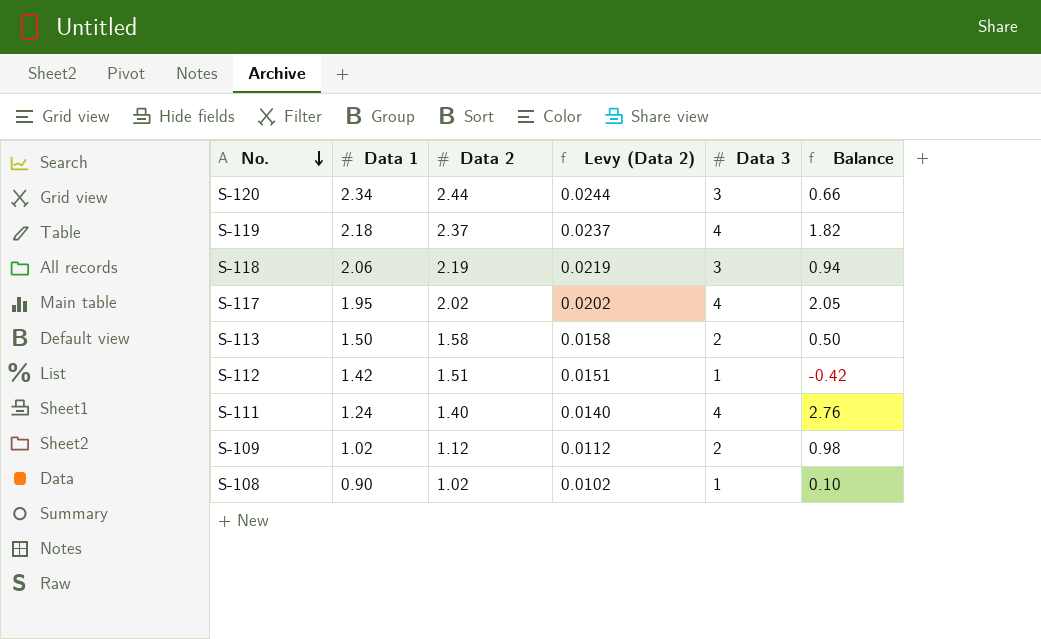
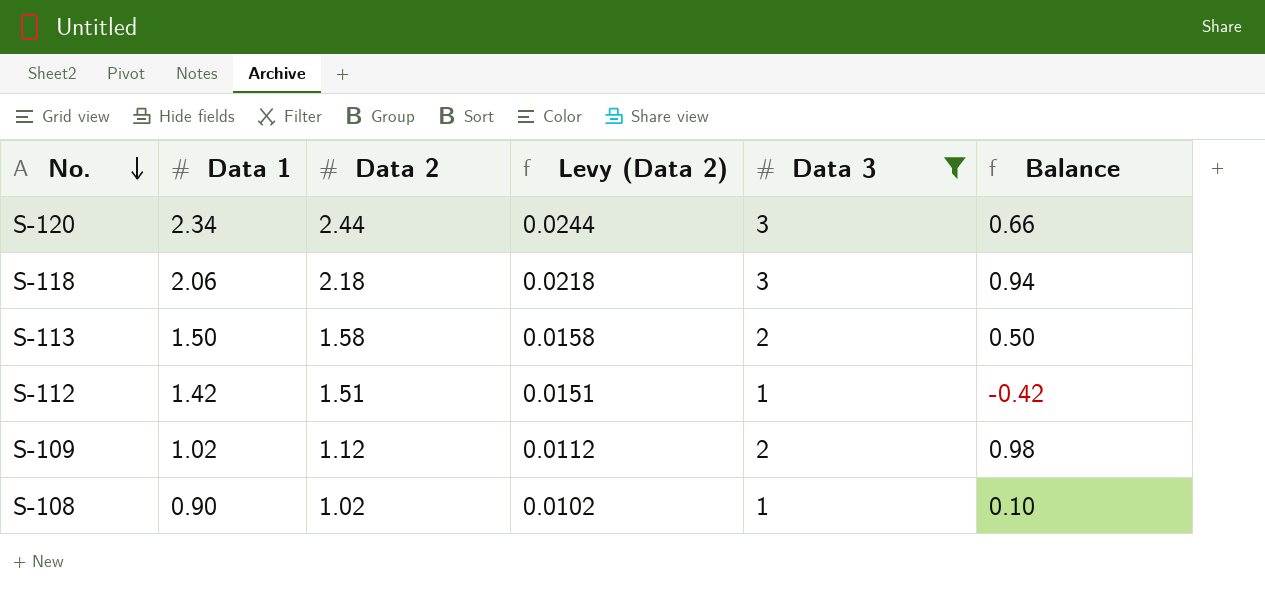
filter: none -> Data 3 != 4
S-118 | Data 2: 2.19 -> 2.18
S-118 | Levy (Data 2): 0.0219 -> 0.0218

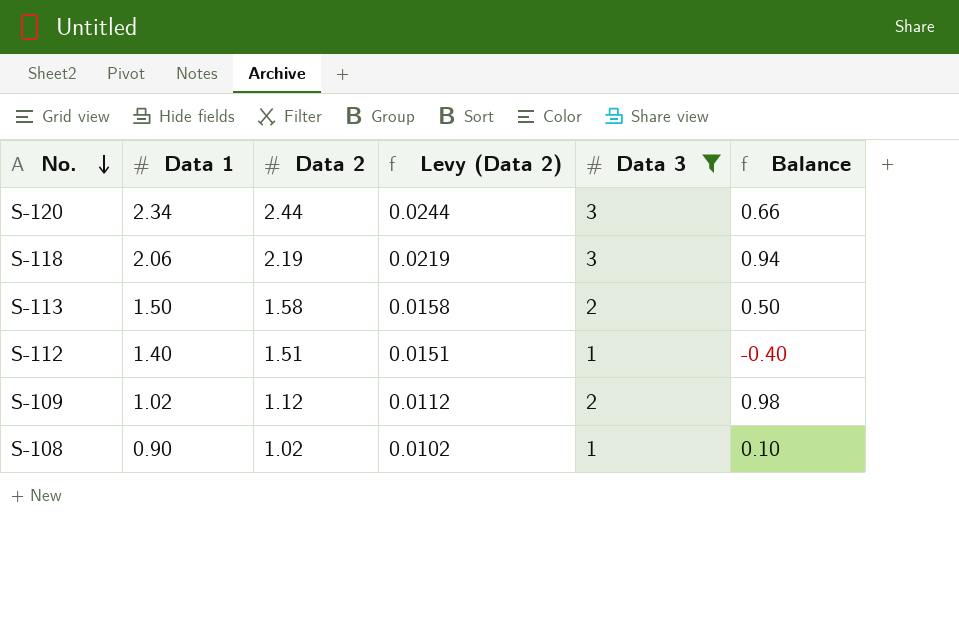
S-118 | Data 2: 2.18 -> 2.19
S-118 | Levy (Data 2): 0.0218 -> 0.0219
S-112 | Data 1: 1.42 -> 1.40
S-112 | Balance: -0.42 -> -0.40

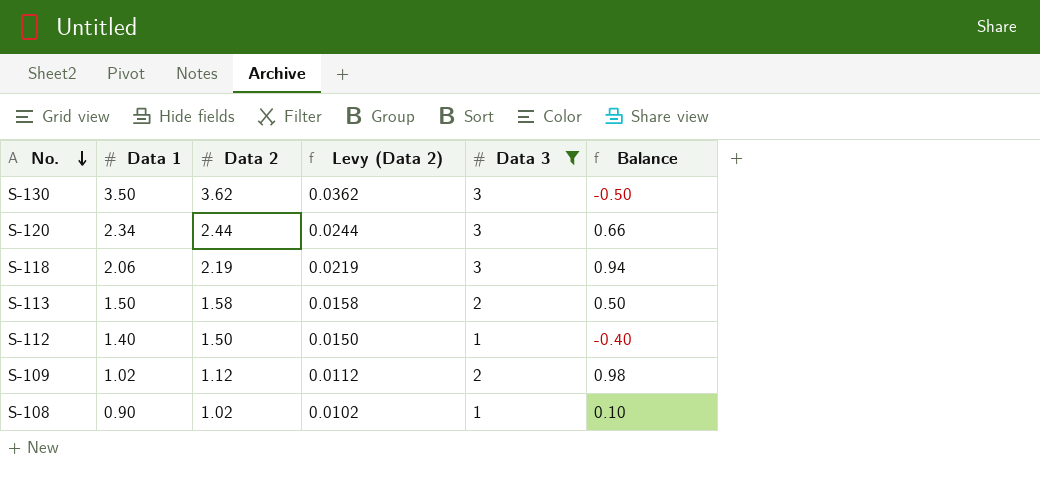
row S-130: none -> 3.50 | 3.62 | 0.0362 | 3 | -0.50
S-112 | Data 2: 1.51 -> 1.50
S-112 | Levy (Data 2): 0.0151 -> 0.0150

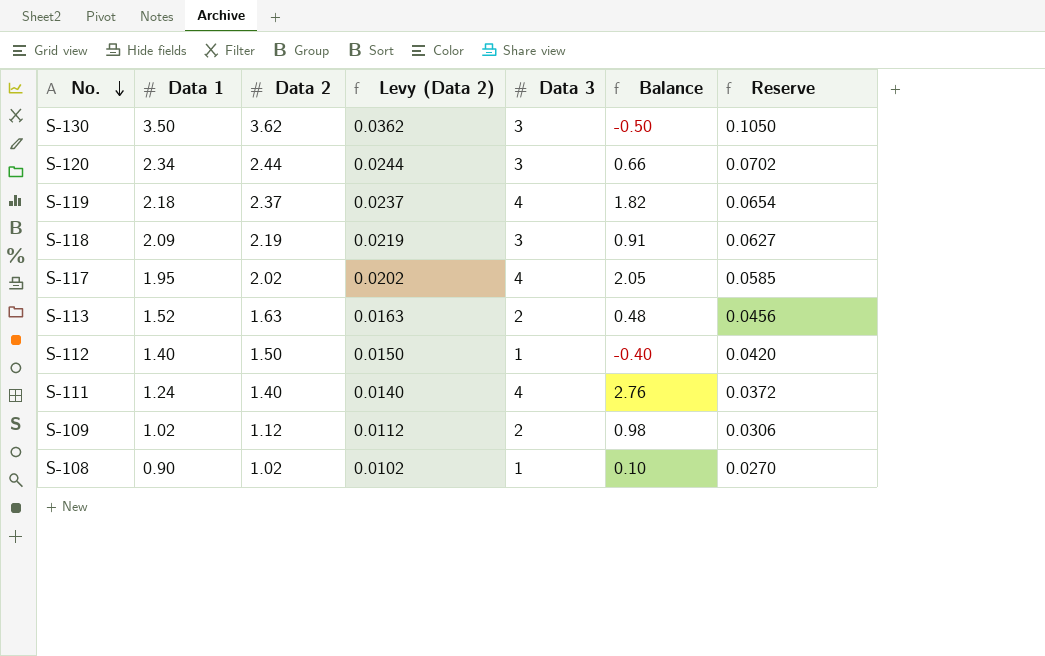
filter: Data 3 != 4 -> none
column Reserve | formula: none -> [Data 1] * 0.03
S-118 | Data 1: 2.06 -> 2.09
S-118 | Balance: 0.94 -> 0.91
S-113 | Data 1: 1.50 -> 1.52
S-113 | Data 2: 1.58 -> 1.63
S-113 | Levy (Data 2): 0.0158 -> 0.0163
S-113 | Balance: 0.50 -> 0.48

